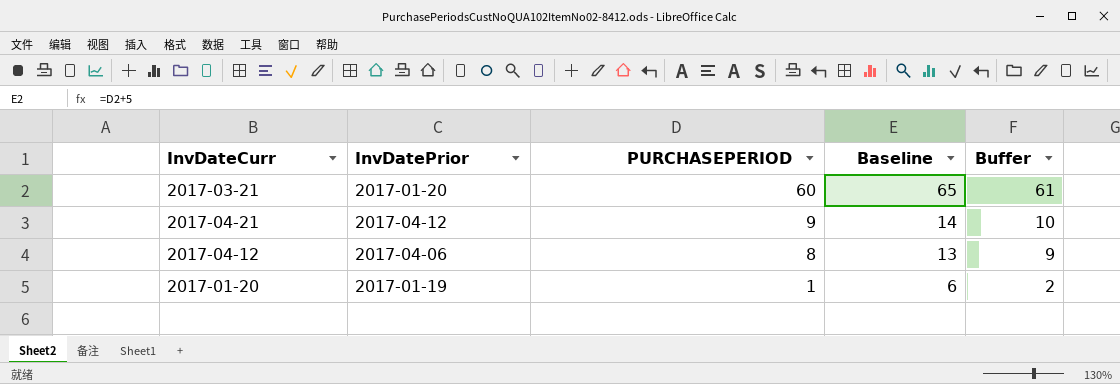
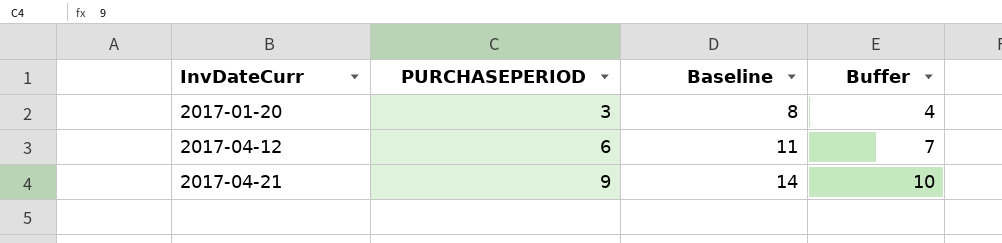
row order: PURCHASEPERIOD descending -> InvDateCurr ascending
column InvDatePrior | position: 2 -> none
row 2017-03-21: 2017-01-20 | 60 | 65 | 61 -> none
2017-01-20 | PURCHASEPERIOD: 1 -> 3
2017-01-20 | Baseline: 6 -> 8
2017-01-20 | Buffer: 2 -> 4
2017-04-12 | PURCHASEPERIOD: 8 -> 6
2017-04-12 | Baseline: 13 -> 11
2017-04-12 | Buffer: 9 -> 7

